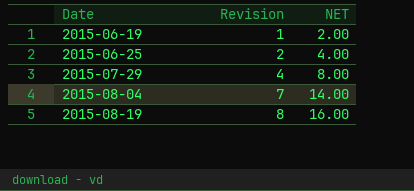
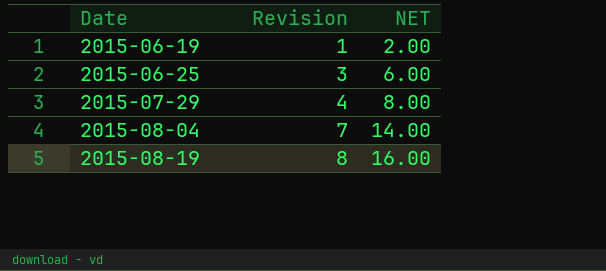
2015-06-25 | Revision: 2 -> 3
2015-06-25 | NET: 4.00 -> 6.00

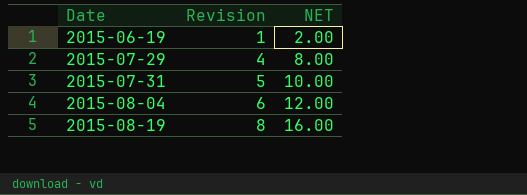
row 2015-06-25: 3 | 6.00 -> none
row 2015-07-31: none -> 5 | 10.00
2015-08-04 | Revision: 7 -> 6
2015-08-04 | NET: 14.00 -> 12.00

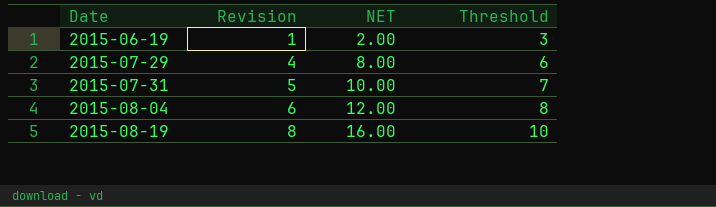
column Threshold | formula: none -> [Revision] + 2

